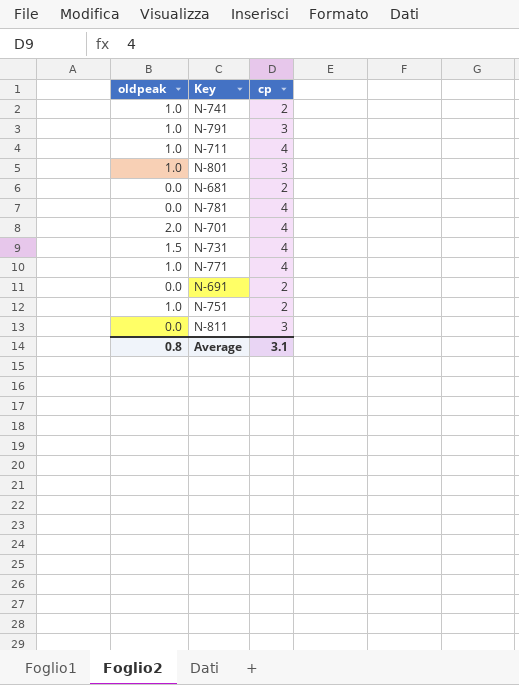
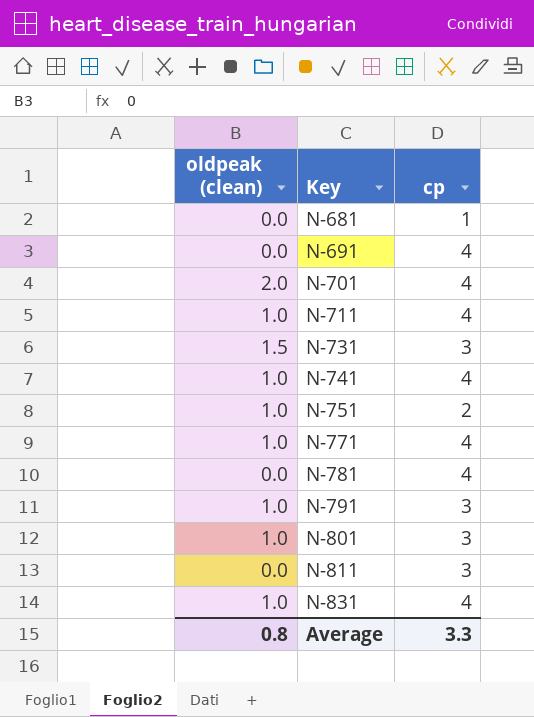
row order: none -> Key ascending
column name: oldpeak -> oldpeak (clean)
N-681 | cp: 2 -> 1
N-691 | cp: 2 -> 4
N-731 | cp: 4 -> 3
N-741 | cp: 2 -> 4
row N-831: none -> 1.0 | 4
Average | cp: 3.1 -> 3.3

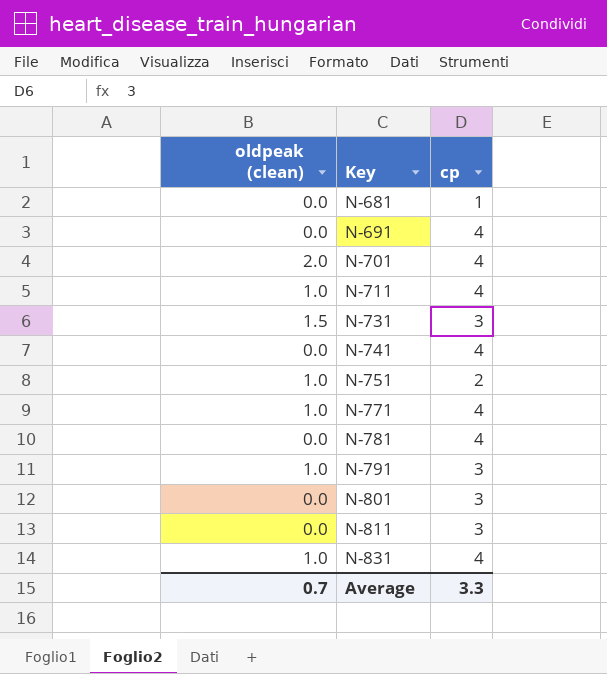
N-741 | oldpeak (clean): 1.0 -> 0.0
N-801 | oldpeak (clean): 1.0 -> 0.0
Average | oldpeak (clean): 0.8 -> 0.7

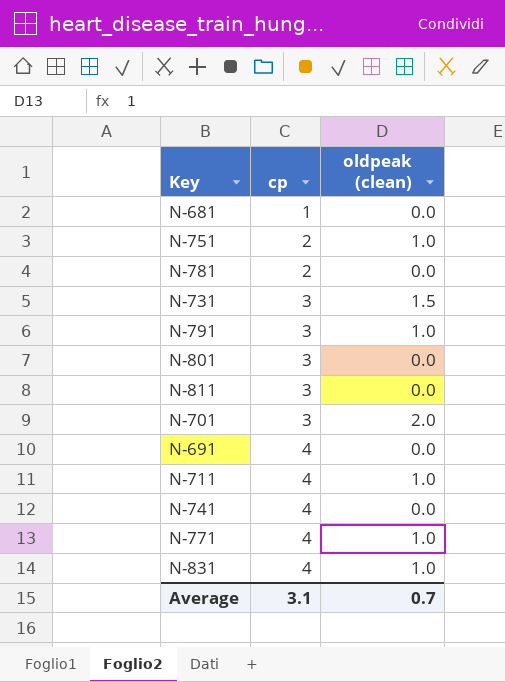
row order: Key ascending -> cp ascending
column oldpeak (clean) | position: 1 -> 3
N-781 | cp: 4 -> 2
N-701 | cp: 4 -> 3
Average | cp: 3.3 -> 3.1

